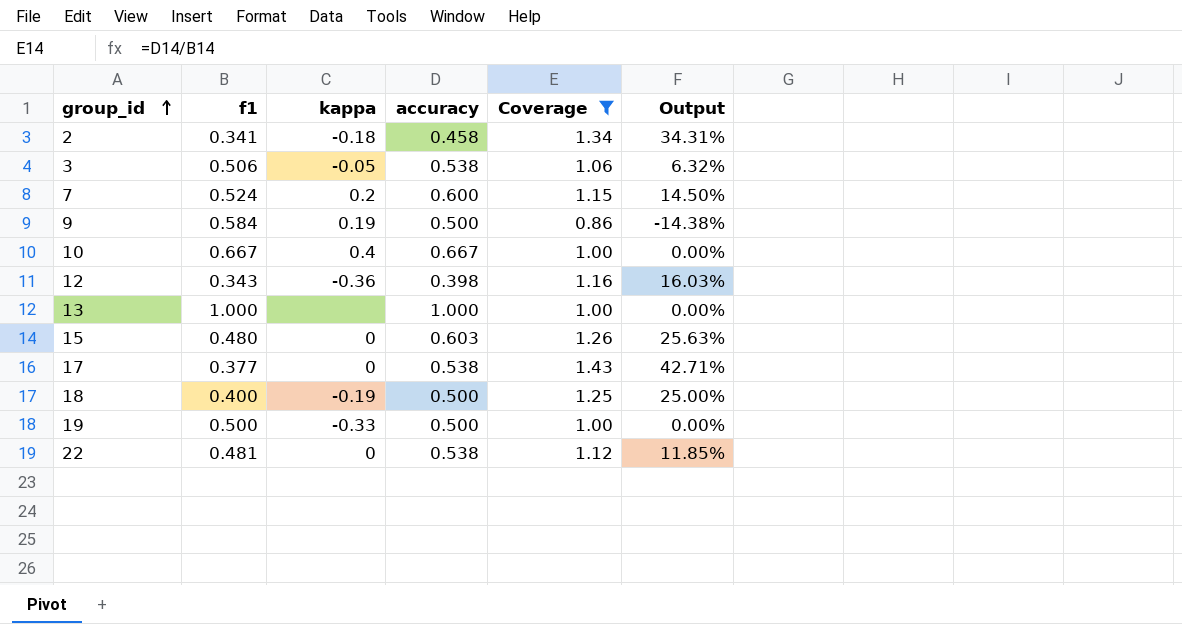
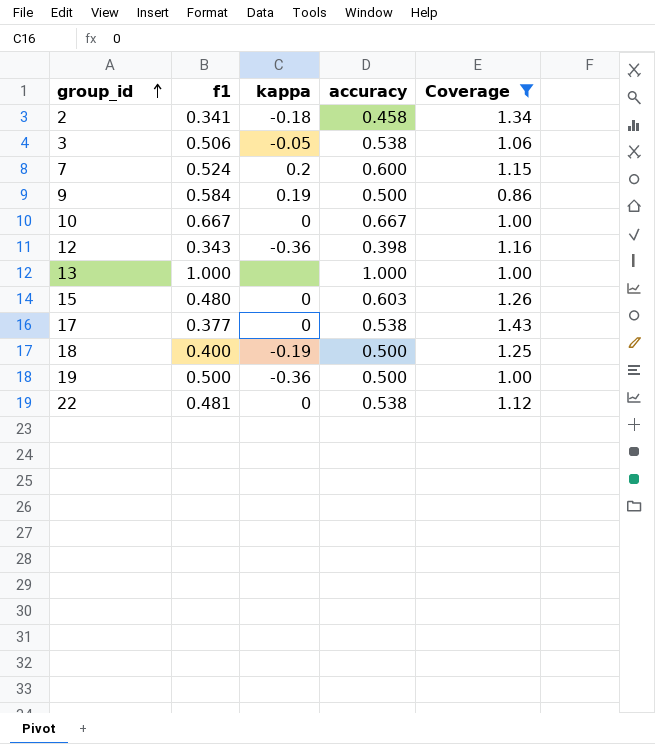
column Output | formula: ([accuracy] - [f1]) / [f1] -> none
10 | kappa: 0.4 -> 0
19 | kappa: -0.33 -> -0.36

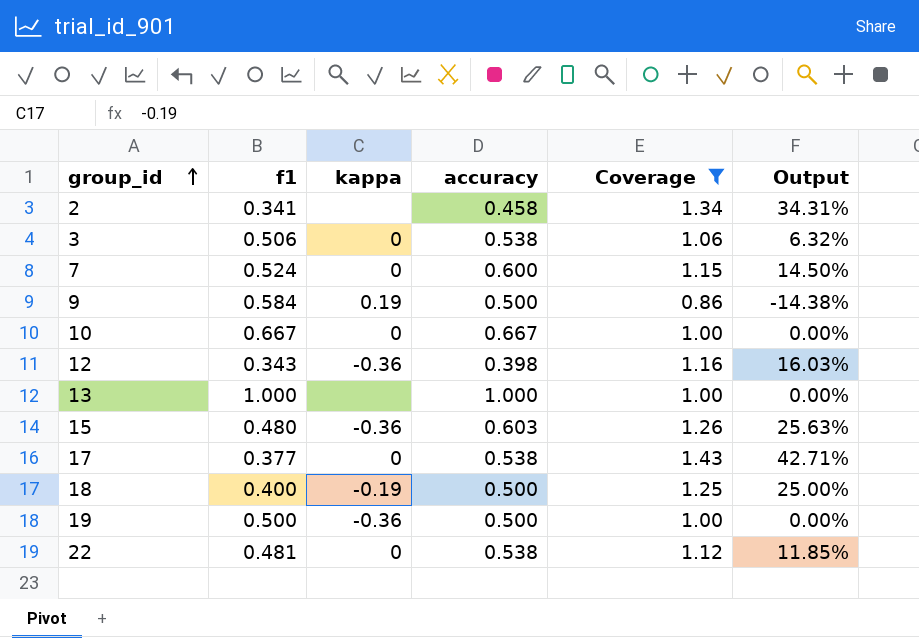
column Output | formula: none -> ([accuracy] - [f1]) / [f1]
2 | kappa: -0.18 -> none
3 | kappa: -0.05 -> 0
7 | kappa: 0.2 -> 0
15 | kappa: 0 -> -0.36

